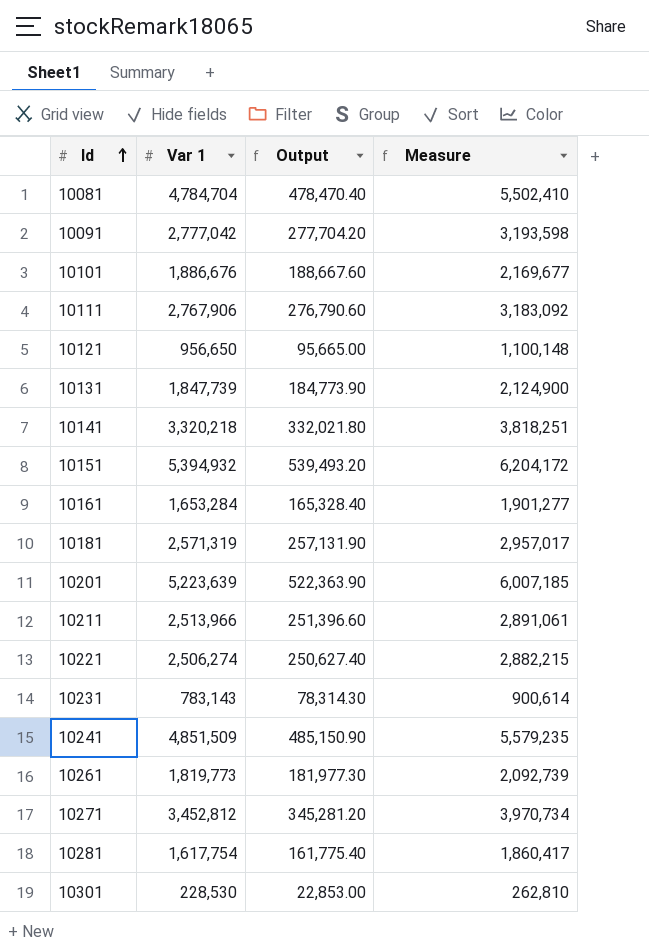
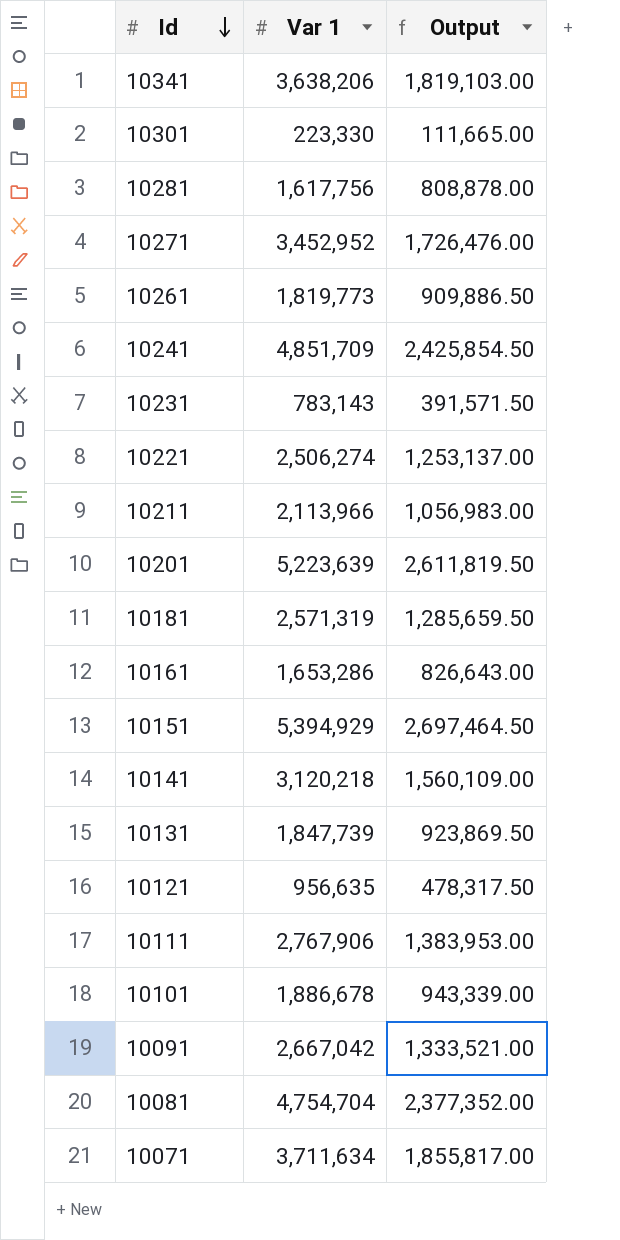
row order: Id ascending -> Id descending
column Measure | formula: [Var 1] * 1.15 -> none
column Output | formula: [Var 1] * 0.1 -> [Var 1] * 0.5
row 10341: none -> 3,638,206 | 1,819,103.00
10301 | Var 1: 228,530 -> 223,330
10281 | Var 1: 1,617,754 -> 1,617,756
10271 | Var 1: 3,452,812 -> 3,452,952
10241 | Var 1: 4,851,509 -> 4,851,709
10211 | Var 1: 2,513,966 -> 2,113,966
10161 | Var 1: 1,653,284 -> 1,653,286
10151 | Var 1: 5,394,932 -> 5,394,929
10141 | Var 1: 3,320,218 -> 3,120,218
10121 | Var 1: 956,650 -> 956,635
10101 | Var 1: 1,886,676 -> 1,886,678
10091 | Var 1: 2,777,042 -> 2,667,042
10081 | Var 1: 4,784,704 -> 4,754,704
row 10071: none -> 3,711,634 | 1,855,817.00

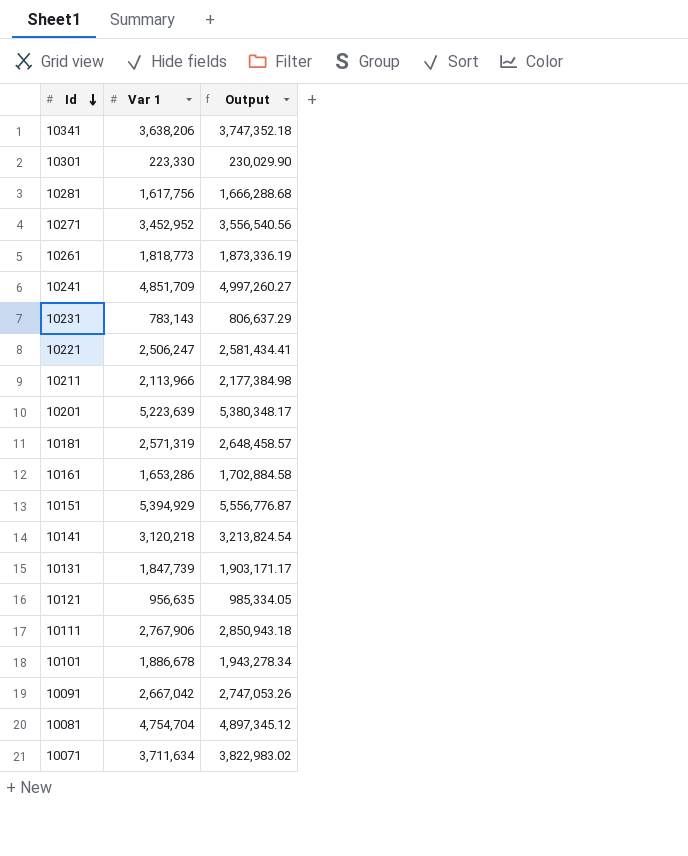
column Output | formula: [Var 1] * 0.5 -> [Var 1] * 1.03
10261 | Var 1: 1,819,773 -> 1,818,773
10221 | Var 1: 2,506,274 -> 2,506,247

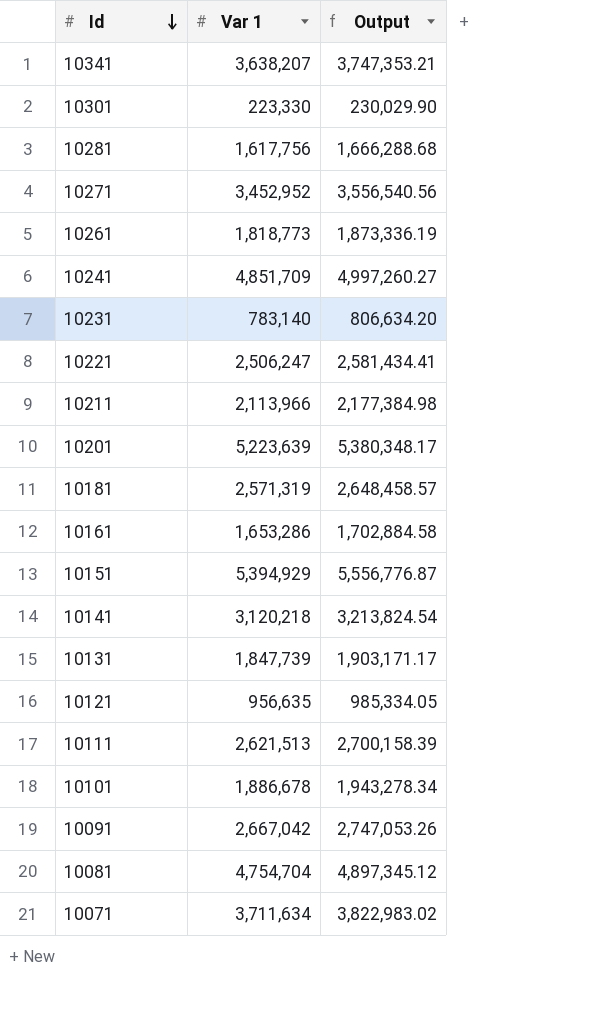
10341 | Var 1: 3,638,206 -> 3,638,207
10341 | Output: 3,747,352.18 -> 3,747,353.21
10231 | Var 1: 783,143 -> 783,140
10231 | Output: 806,637.29 -> 806,634.20
10111 | Var 1: 2,767,906 -> 2,621,513
10111 | Output: 2,850,943.18 -> 2,700,158.39

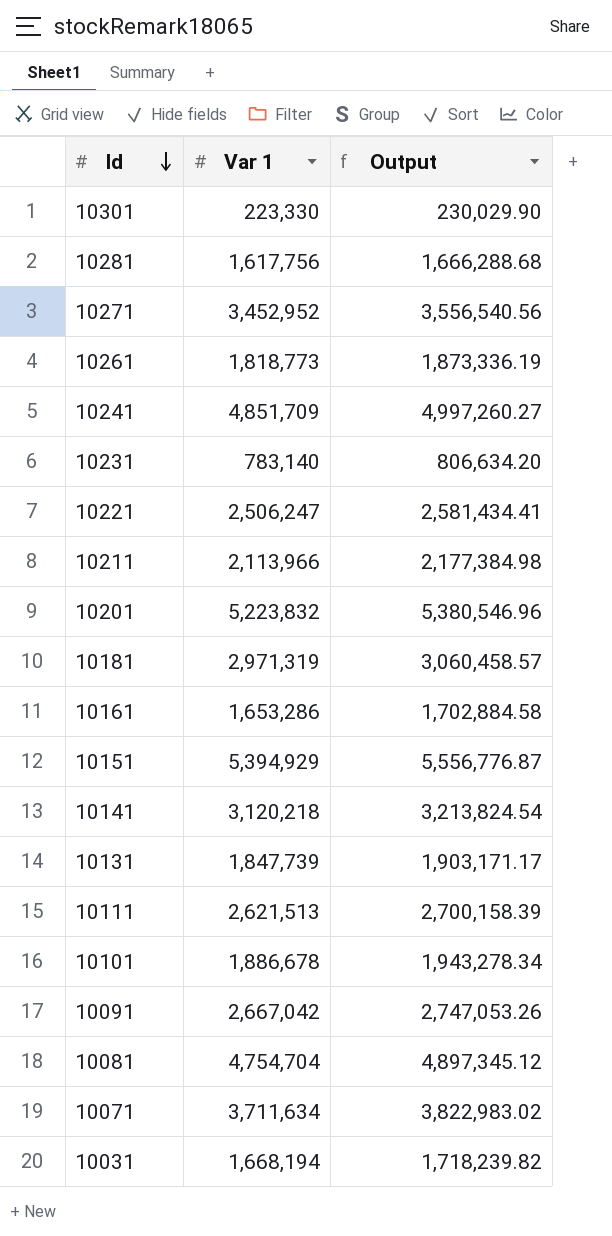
row 10341: 3,638,207 | 3,747,353.21 -> none
row 10121: 956,635 | 985,334.05 -> none
10201 | Var 1: 5,223,639 -> 5,223,832
10201 | Output: 5,380,348.17 -> 5,380,546.96
10181 | Var 1: 2,571,319 -> 2,971,319
10181 | Output: 2,648,458.57 -> 3,060,458.57
row 10031: none -> 1,668,194 | 1,718,239.82

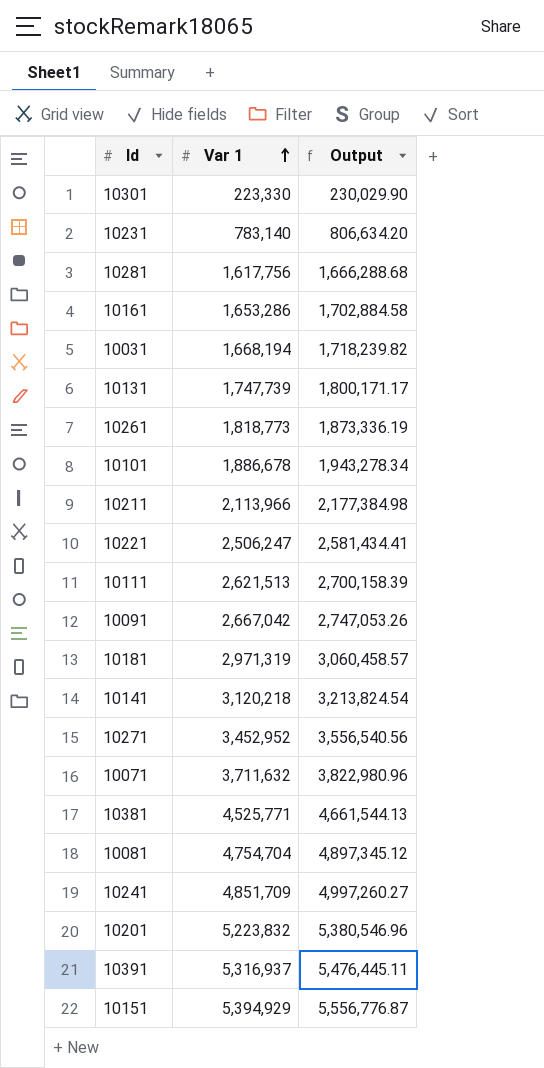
row order: Id descending -> Var 1 ascending
10131 | Var 1: 1,847,739 -> 1,747,739
10131 | Output: 1,903,171.17 -> 1,800,171.17
10071 | Var 1: 3,711,634 -> 3,711,632
10071 | Output: 3,822,983.02 -> 3,822,980.96
row 10381: none -> 4,525,771 | 4,661,544.13
row 10391: none -> 5,316,937 | 5,476,445.11

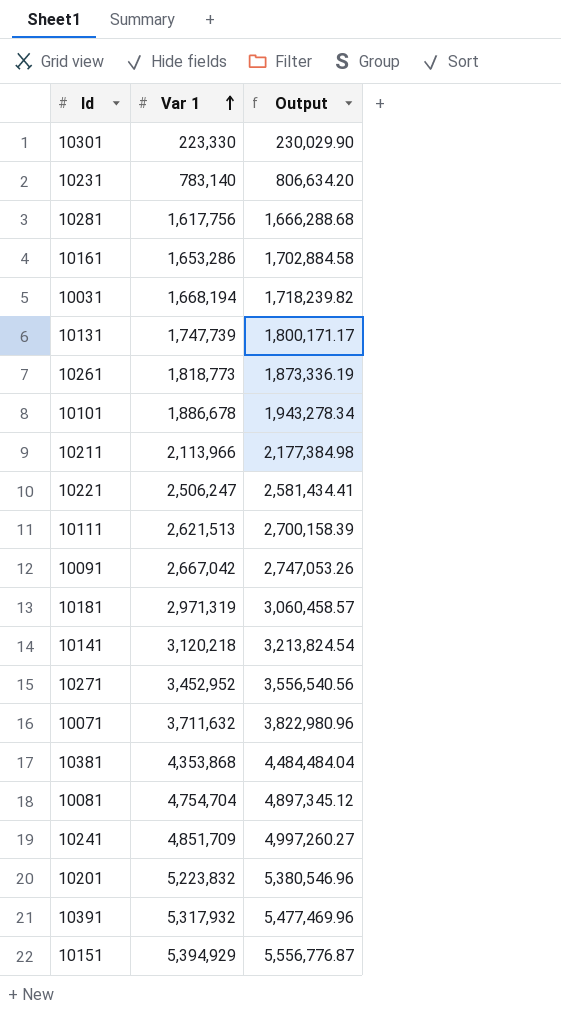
10381 | Var 1: 4,525,771 -> 4,353,868
10381 | Output: 4,661,544.13 -> 4,484,484.04
10391 | Var 1: 5,316,937 -> 5,317,932
10391 | Output: 5,476,445.11 -> 5,477,469.96

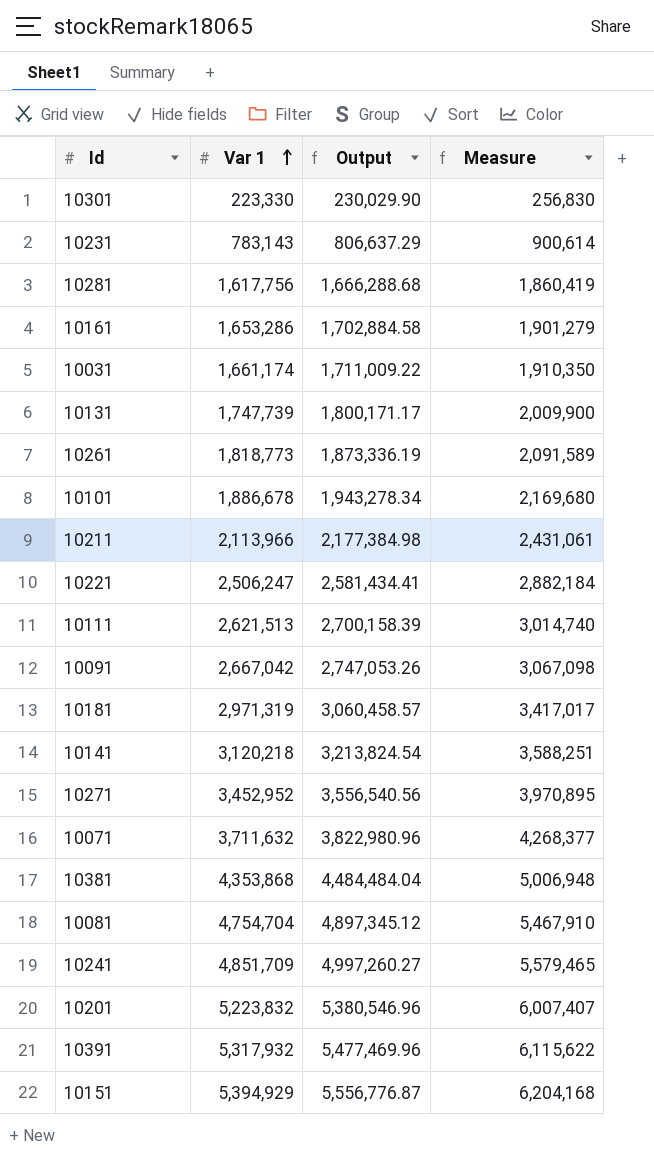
column Measure | formula: none -> [Var 1] * 1.15
10231 | Var 1: 783,140 -> 783,143
10231 | Output: 806,634.20 -> 806,637.29
10031 | Var 1: 1,668,194 -> 1,661,174
10031 | Output: 1,718,239.82 -> 1,711,009.22

